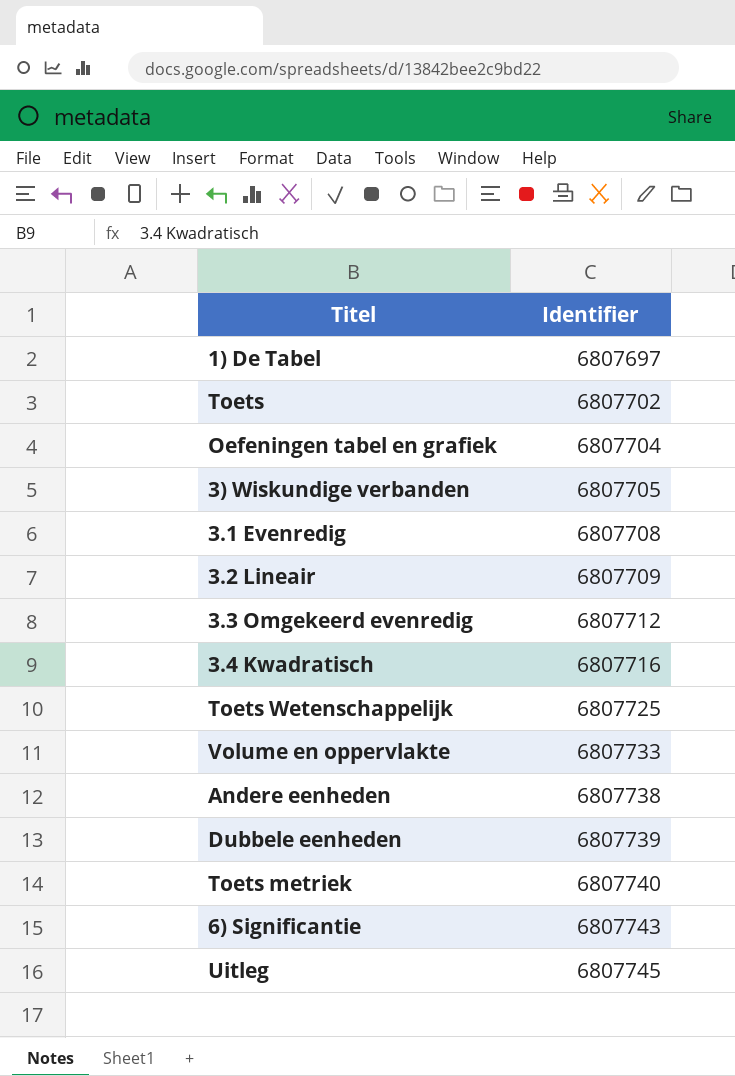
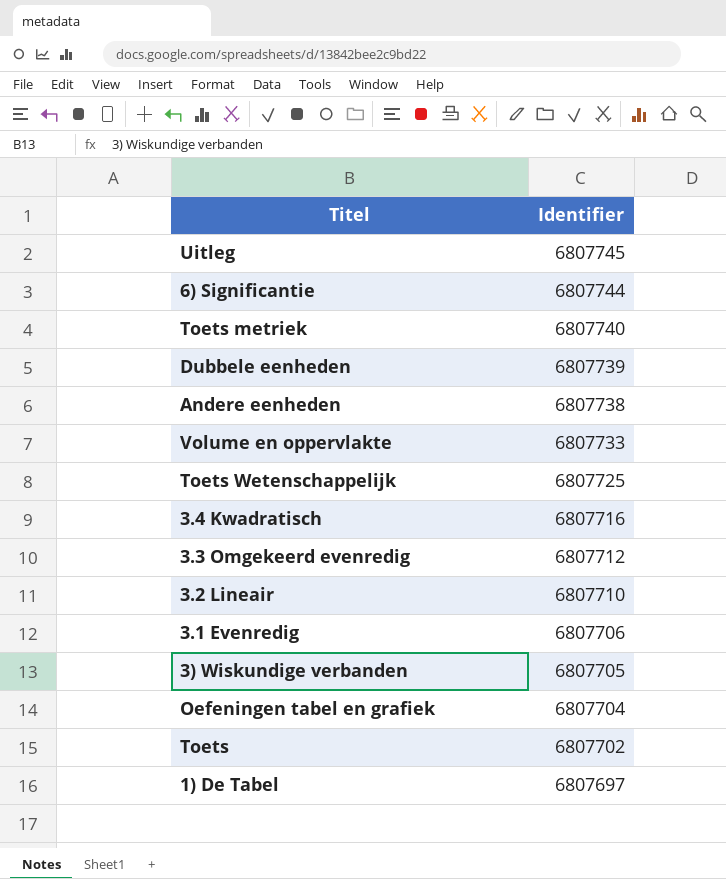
row order: Identifier ascending -> Identifier descending
6) Significantie | Identifier: 6807743 -> 6807744
3.2 Lineair | Identifier: 6807709 -> 6807710
3.1 Evenredig | Identifier: 6807708 -> 6807706

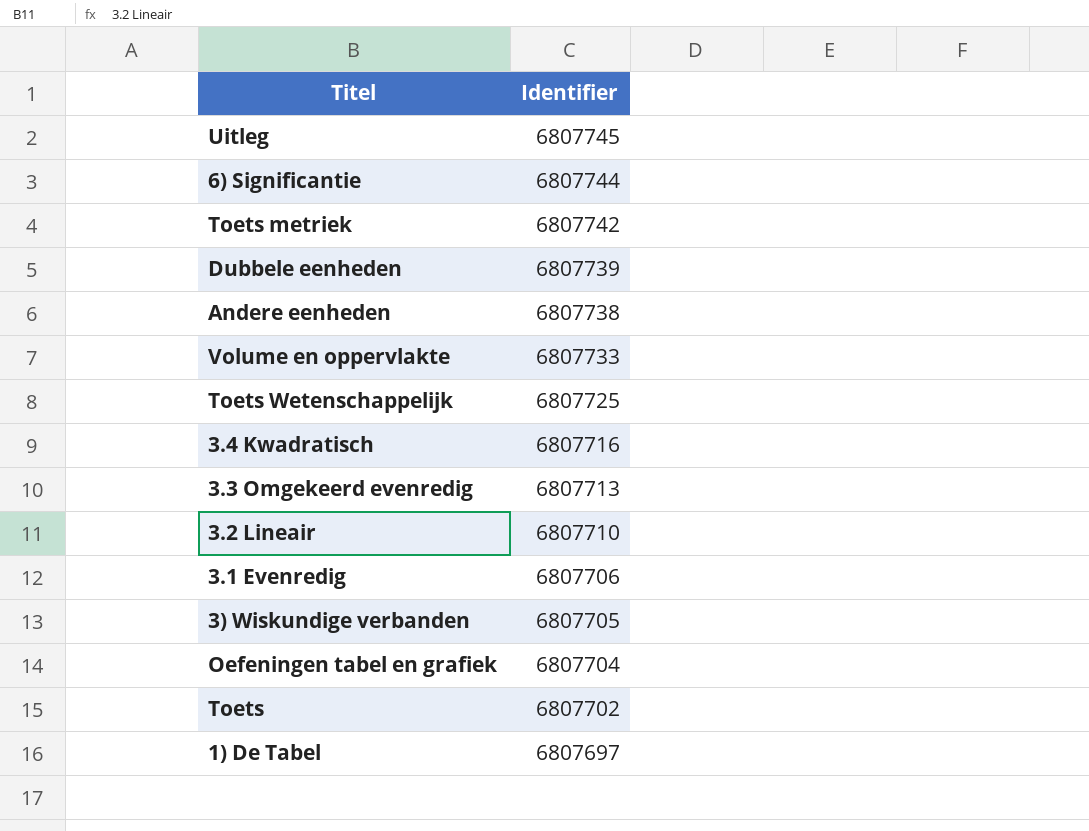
Toets metriek | Identifier: 6807740 -> 6807742
3.3 Omgekeerd evenredig | Identifier: 6807712 -> 6807713

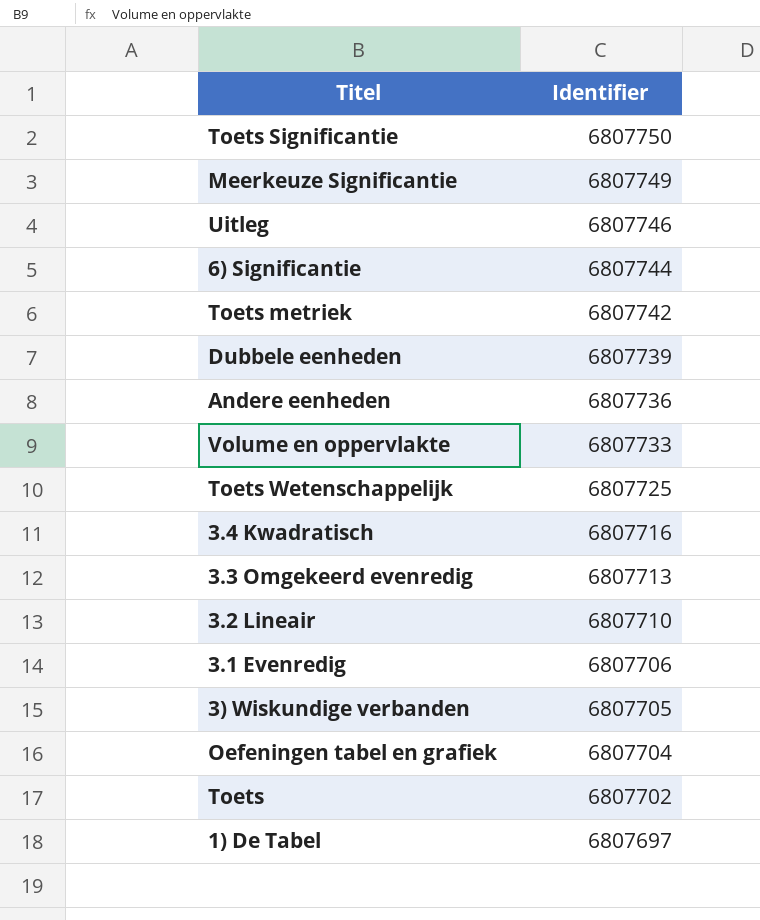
row Toets Significantie: none -> 6807750
row Meerkeuze Significantie: none -> 6807749
Uitleg | Identifier: 6807745 -> 6807746
Andere eenheden | Identifier: 6807738 -> 6807736

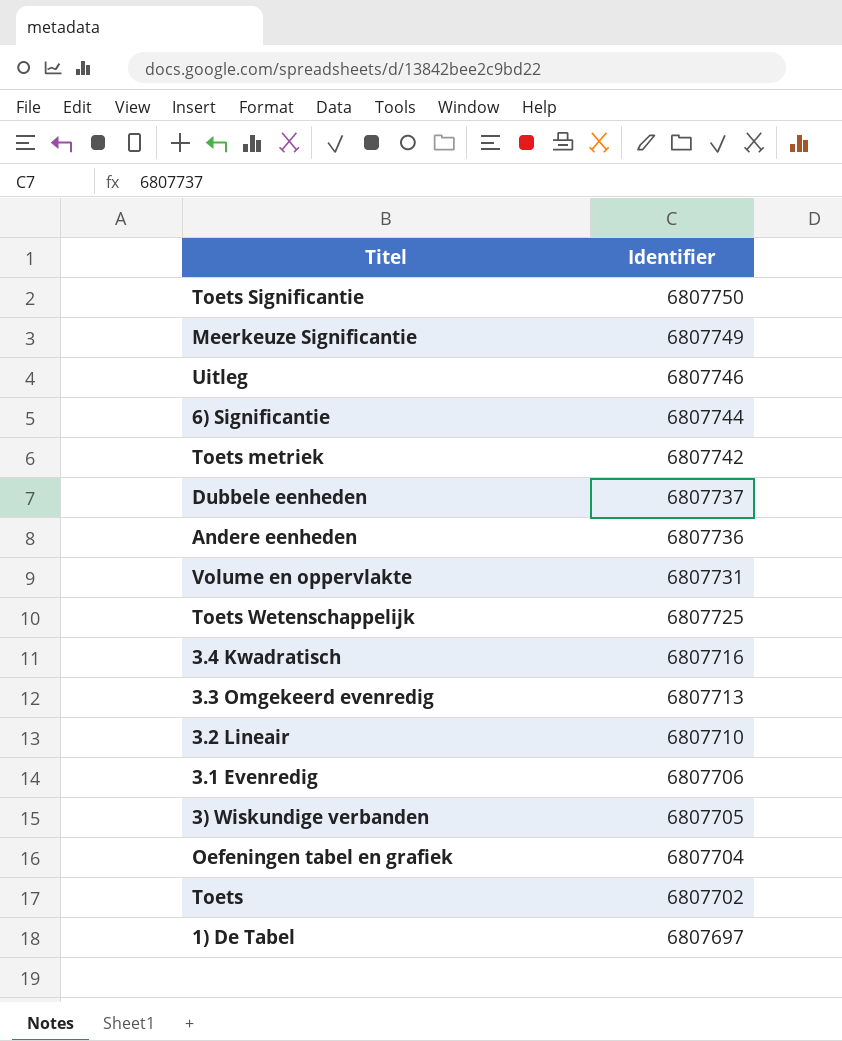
Dubbele eenheden | Identifier: 6807739 -> 6807737
Volume en oppervlakte | Identifier: 6807733 -> 6807731

